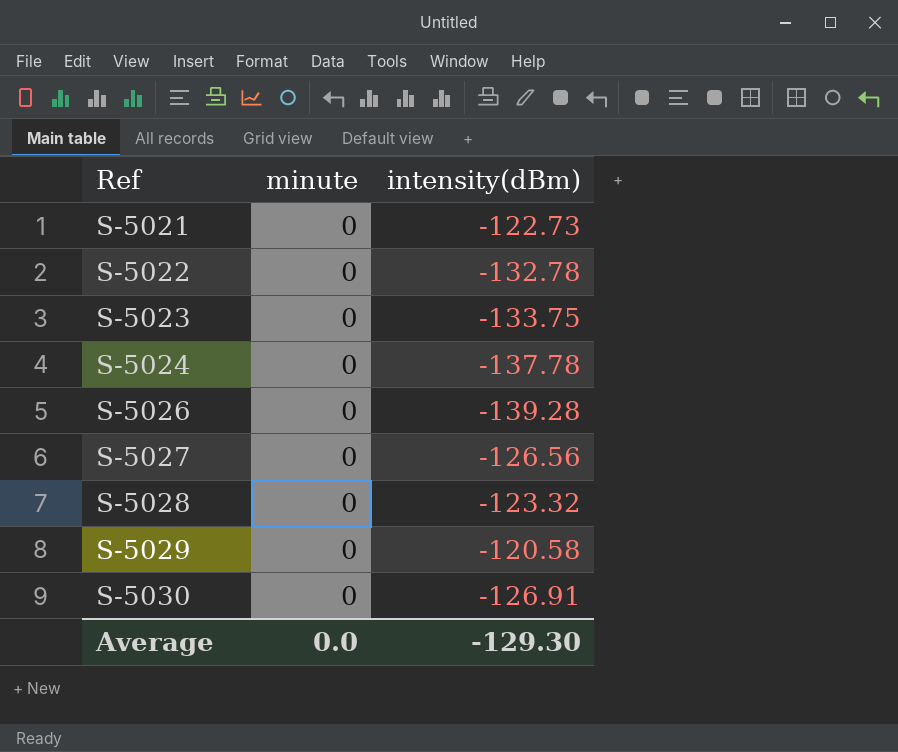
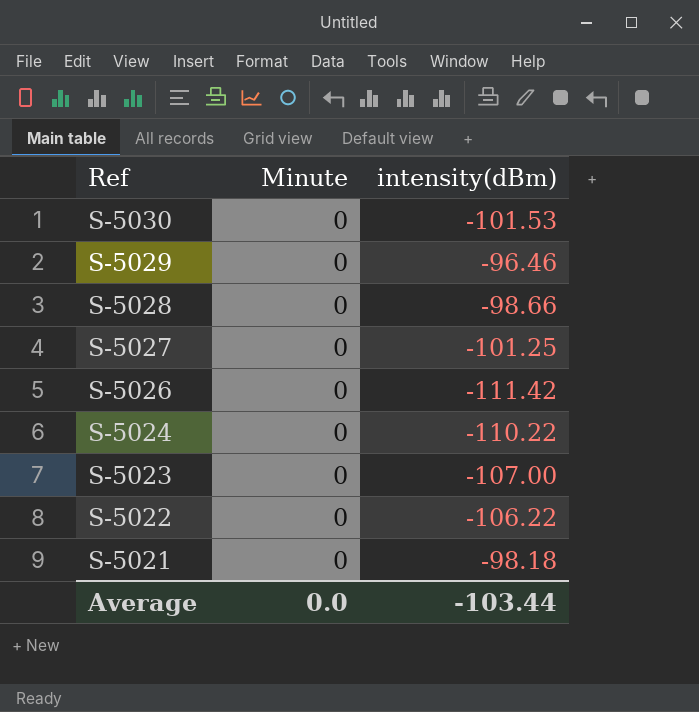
row order: Ref ascending -> Ref descending
column name: minute -> Minute
S-5030 | intensity(dBm): -126.91 -> -101.53
S-5029 | intensity(dBm): -120.58 -> -96.46
S-5028 | intensity(dBm): -123.32 -> -98.66
S-5027 | intensity(dBm): -126.56 -> -101.25
S-5026 | intensity(dBm): -139.28 -> -111.42
S-5024 | intensity(dBm): -137.78 -> -110.22
S-5023 | intensity(dBm): -133.75 -> -107.00
S-5022 | intensity(dBm): -132.78 -> -106.22
S-5021 | intensity(dBm): -122.73 -> -98.18
Average | intensity(dBm): -129.30 -> -103.44

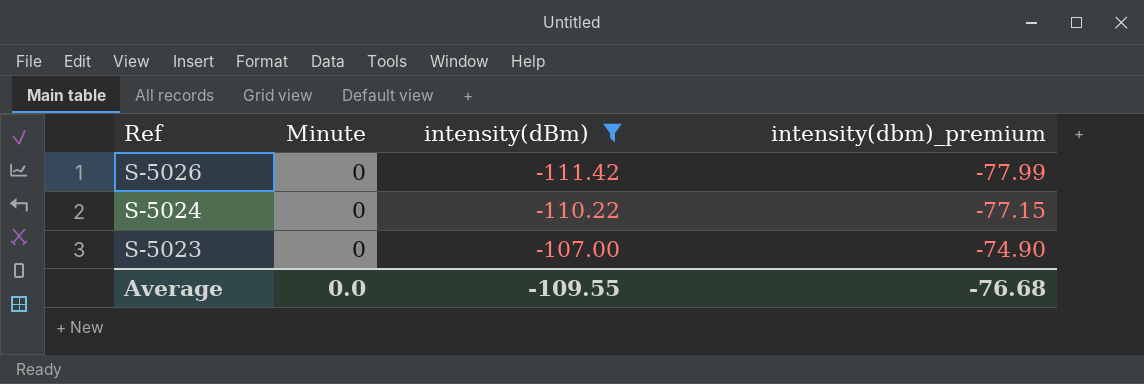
filter: none -> intensity(dBm) <= -107.00
column intensity(dbm)_premium | formula: none -> [intensity(dBm)] * 0.7
Average | intensity(dBm): -103.44 -> -109.55

